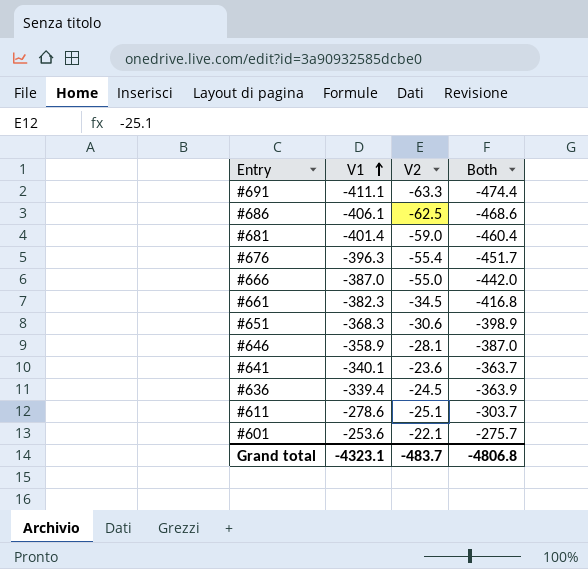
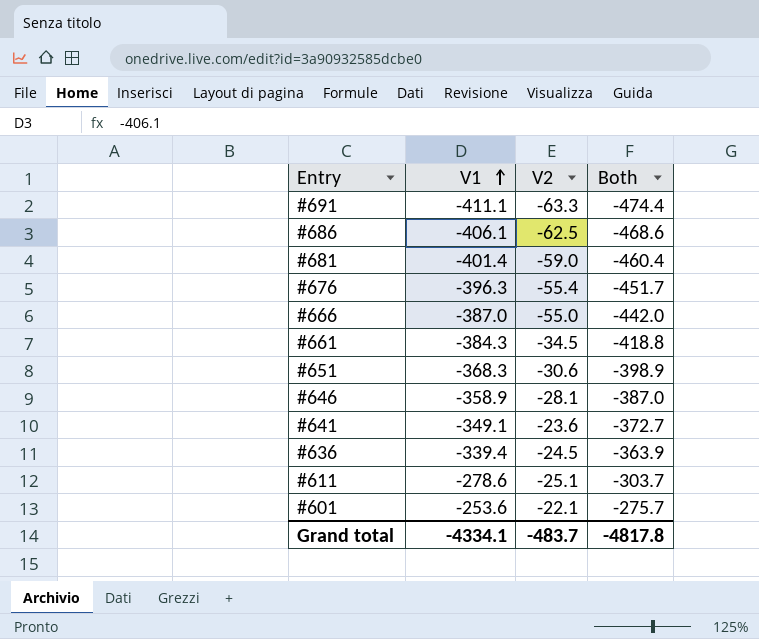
#661 | V1: -382.3 -> -384.3
#661 | Both: -416.8 -> -418.8
#641 | V1: -340.1 -> -349.1
#641 | Both: -363.7 -> -372.7
Grand total | V1: -4323.1 -> -4334.1
Grand total | Both: -4806.8 -> -4817.8

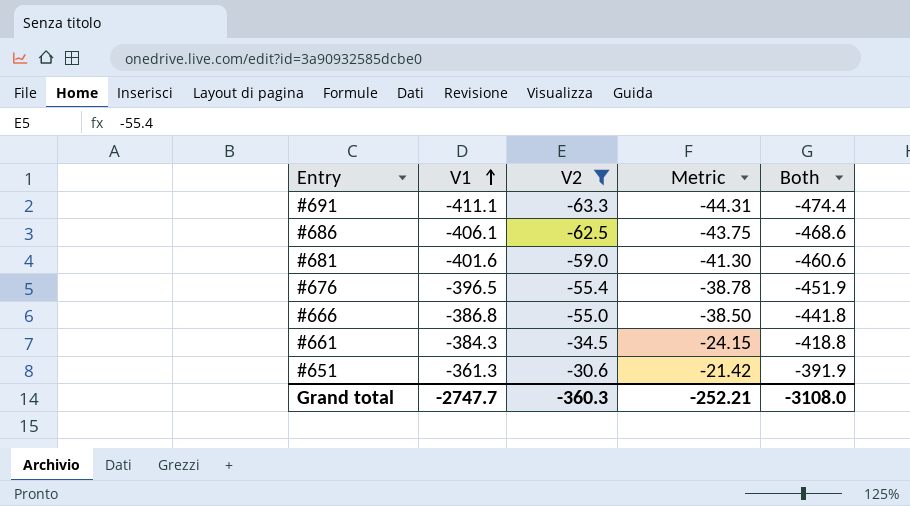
filter: none -> V2 <= -30.6
column Metric | formula: none -> [V2] * 0.7
#681 | V1: -401.4 -> -401.6
#681 | Both: -460.4 -> -460.6
#676 | V1: -396.3 -> -396.5
#676 | Both: -451.7 -> -451.9
#666 | V1: -387.0 -> -386.8
#666 | Both: -442.0 -> -441.8
#651 | V1: -368.3 -> -361.3
#651 | Both: -398.9 -> -391.9
Grand total | V1: -4334.1 -> -2747.7
Grand total | V2: -483.7 -> -360.3
Grand total | Both: -4817.8 -> -3108.0

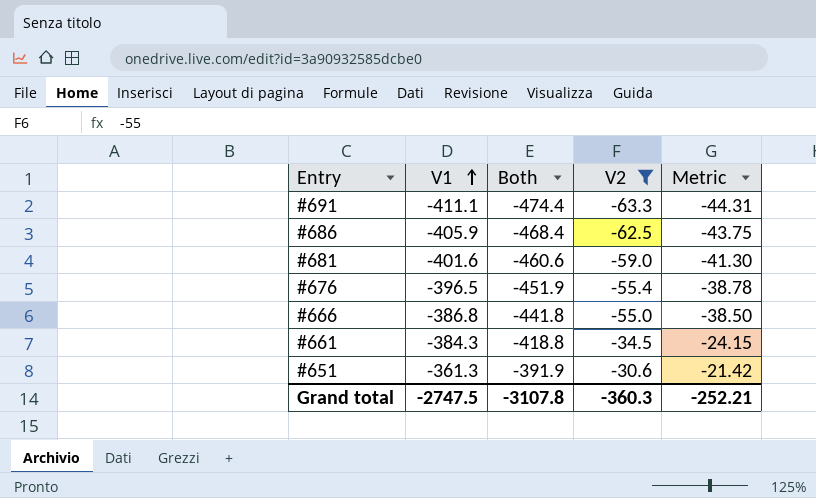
column Both | position: 5 -> 3
#686 | V1: -406.1 -> -405.9
#686 | Both: -468.6 -> -468.4
Grand total | V1: -2747.7 -> -2747.5
Grand total | Both: -3108.0 -> -3107.8

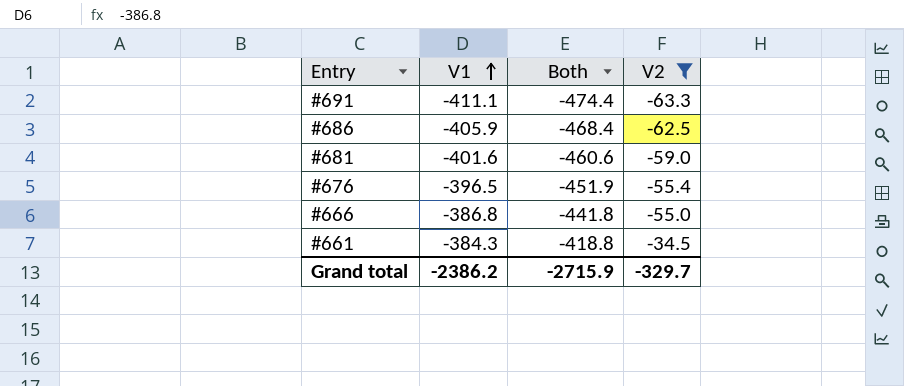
column Metric | formula: [V2] * 0.7 -> none
row #651: -361.3 | -391.9 | -30.6 | -21.42 -> none
Grand total | V1: -2747.5 -> -2386.2
Grand total | Both: -3107.8 -> -2715.9
Grand total | V2: -360.3 -> -329.7

